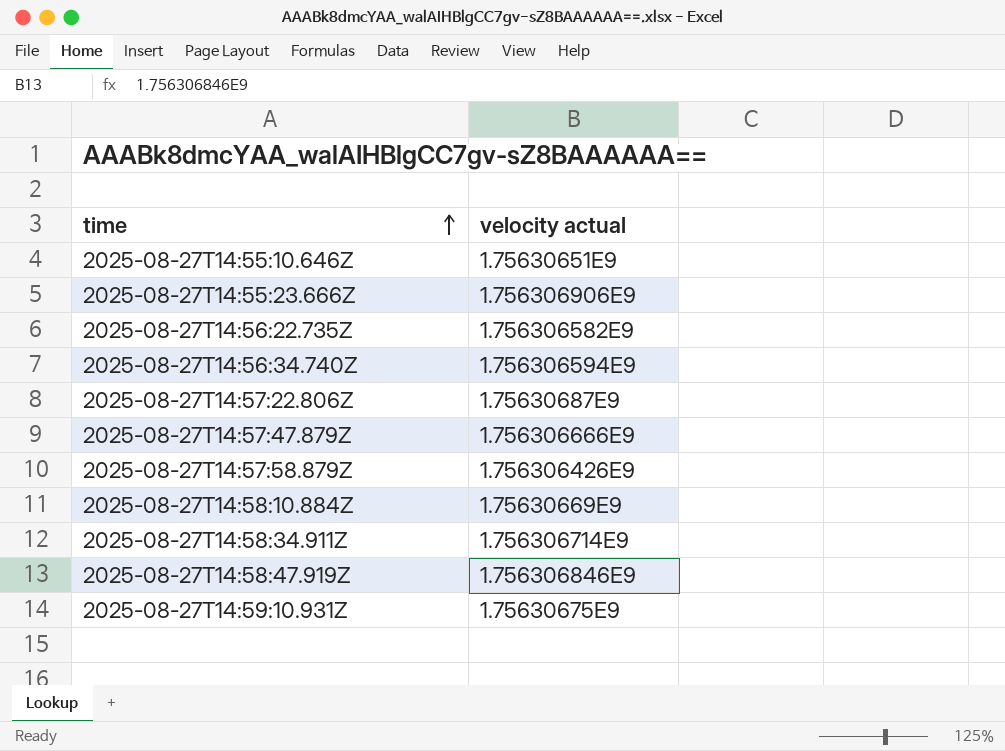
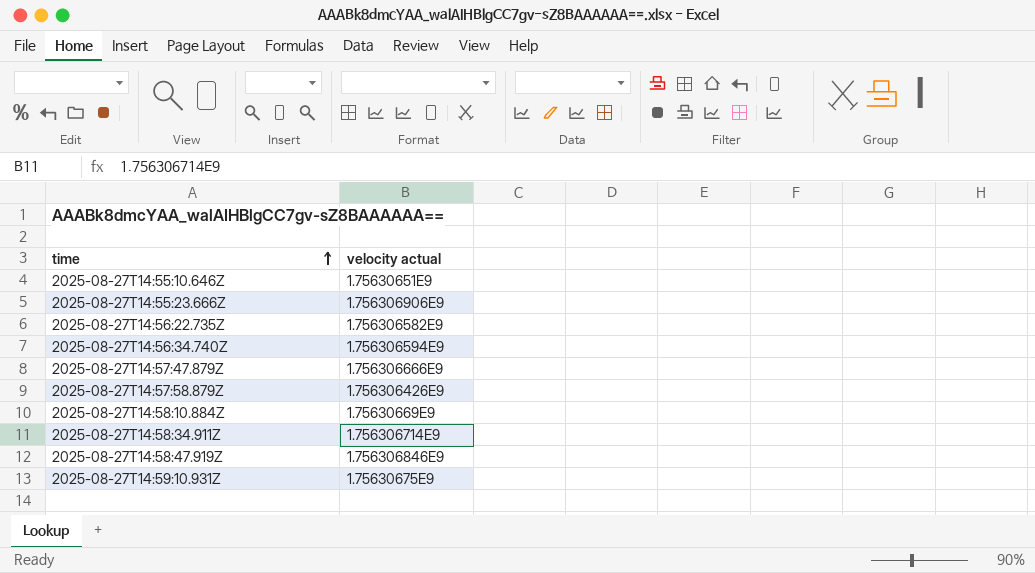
row 2025-08-27T14:57:22.806Z: 1.75630687E9 -> none

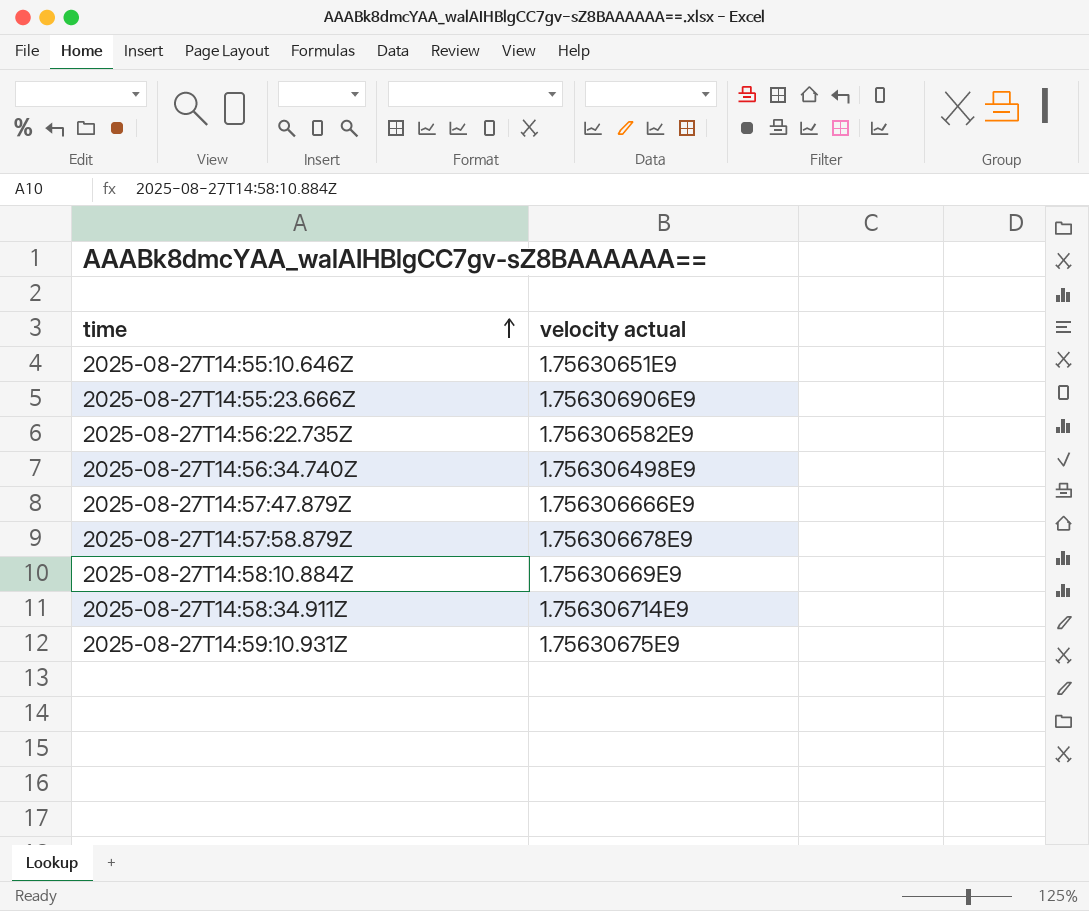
row 2025-08-27T14:58:47.919Z: 1.756306846E9 -> none
2025-08-27T14:56:34.740Z | velocity actual: 1.756306594E9 -> 1.756306498E9
2025-08-27T14:57:58.879Z | velocity actual: 1.756306426E9 -> 1.756306678E9

